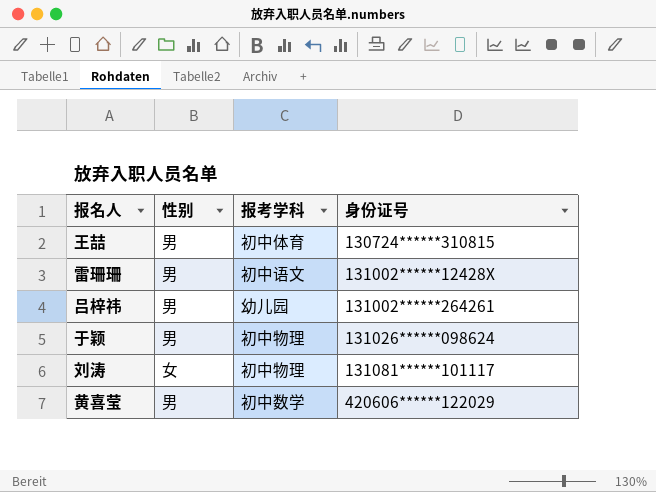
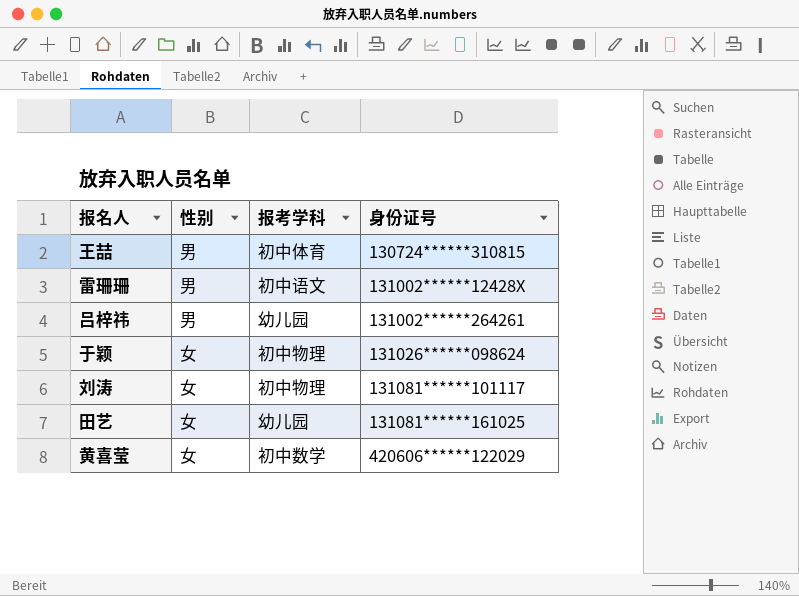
于颖 | 性别: 男 -> 女
row 田艺: none -> 女 | 幼儿园 | 131081******161025
黄喜莹 | 性别: 男 -> 女

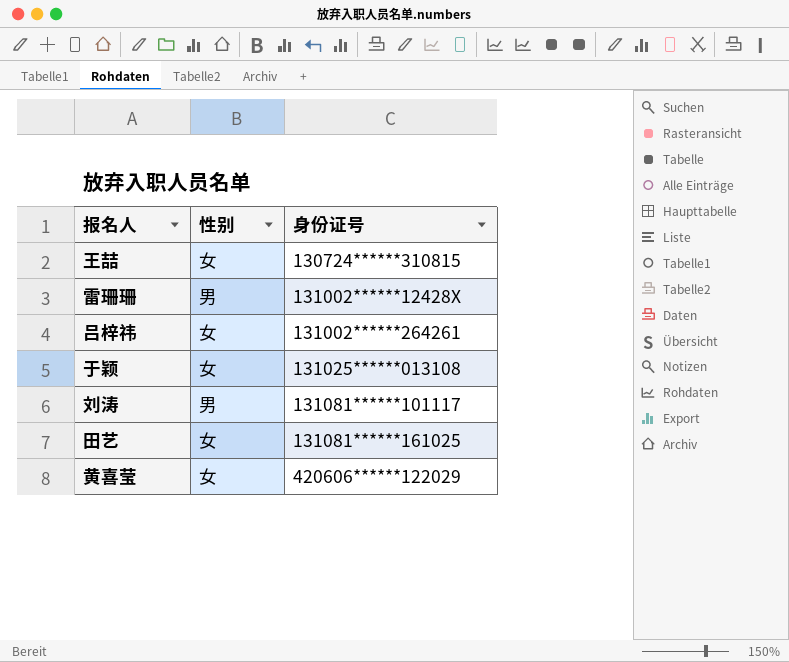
column 报考学科 | position: 3 -> none
王喆 | 性别: 男 -> 女
吕梓祎 | 性别: 男 -> 女
于颖 | 身份证号: 131026******098624 -> 131025******013108
刘涛 | 性别: 女 -> 男

